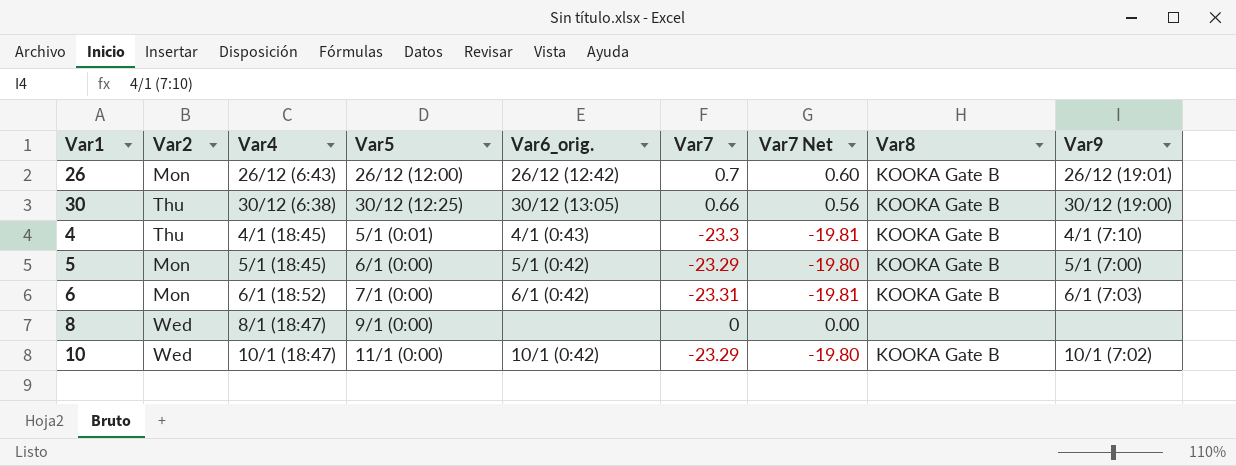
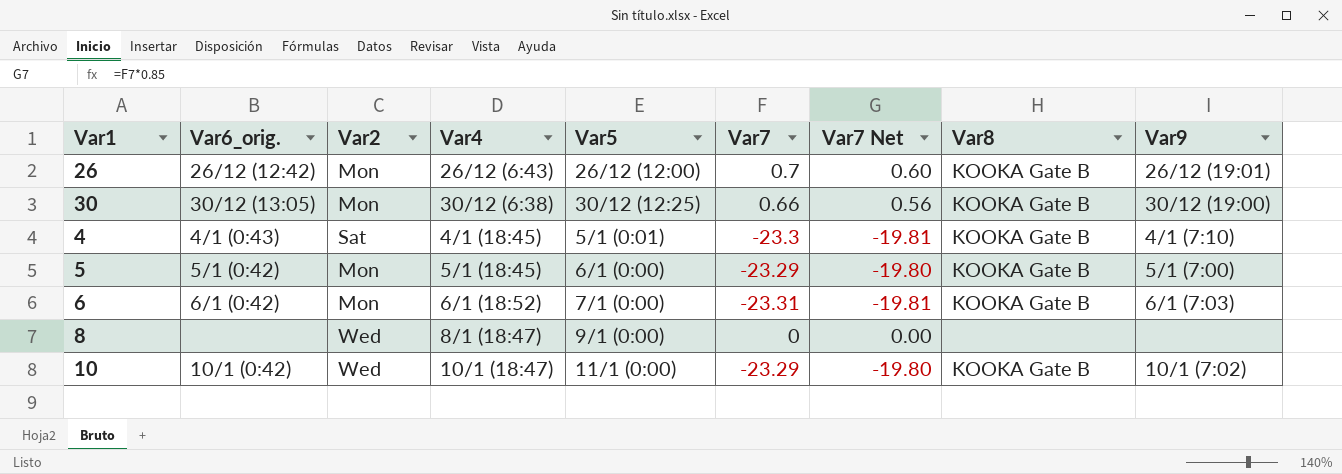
column Var6_orig. | position: 5 -> 2
30 | Var2: Thu -> Mon
4 | Var2: Thu -> Sat

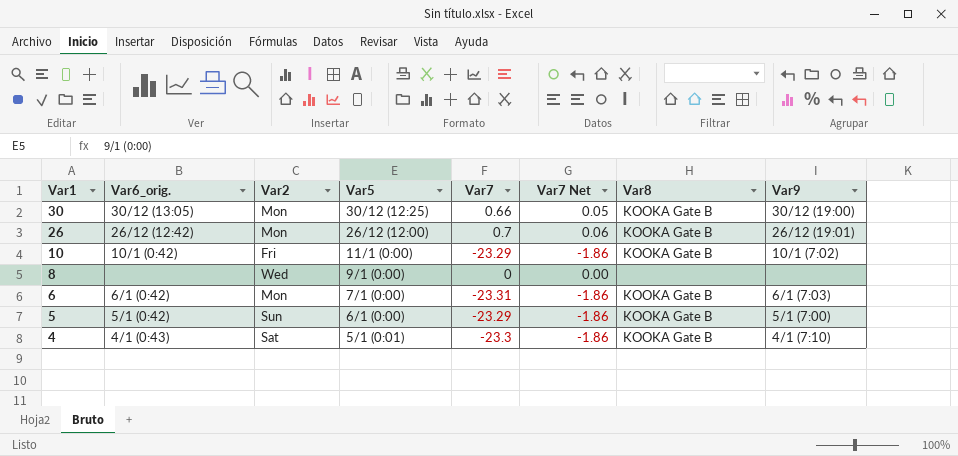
row order: none -> Var1 descending
column Var4 | position: 4 -> none
column Var7 Net | formula: [Var7] * 0.85 -> [Var7] * 0.08
10 | Var2: Wed -> Fri
5 | Var2: Mon -> Sun

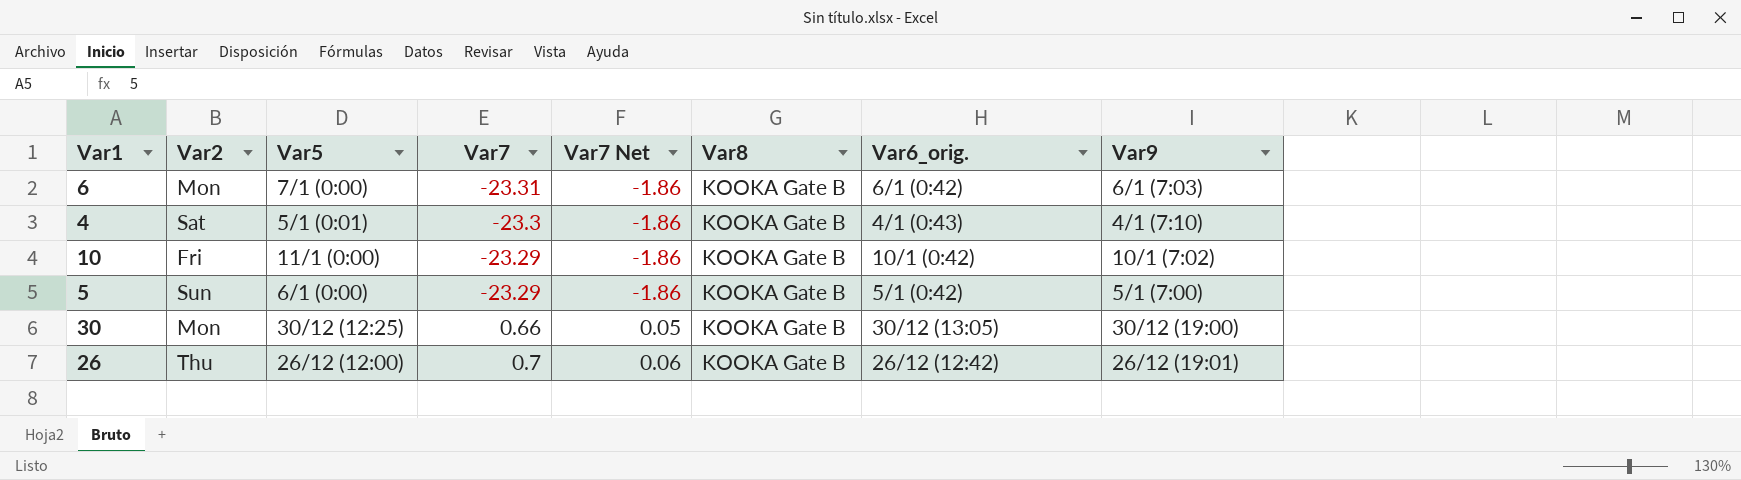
row order: Var1 descending -> Var7 ascending
column Var6_orig. | position: 2 -> 7
row 8: none | Wed | 9/1 (0:00) | 0 | 0.00 | none | none -> none
26 | Var2: Mon -> Thu

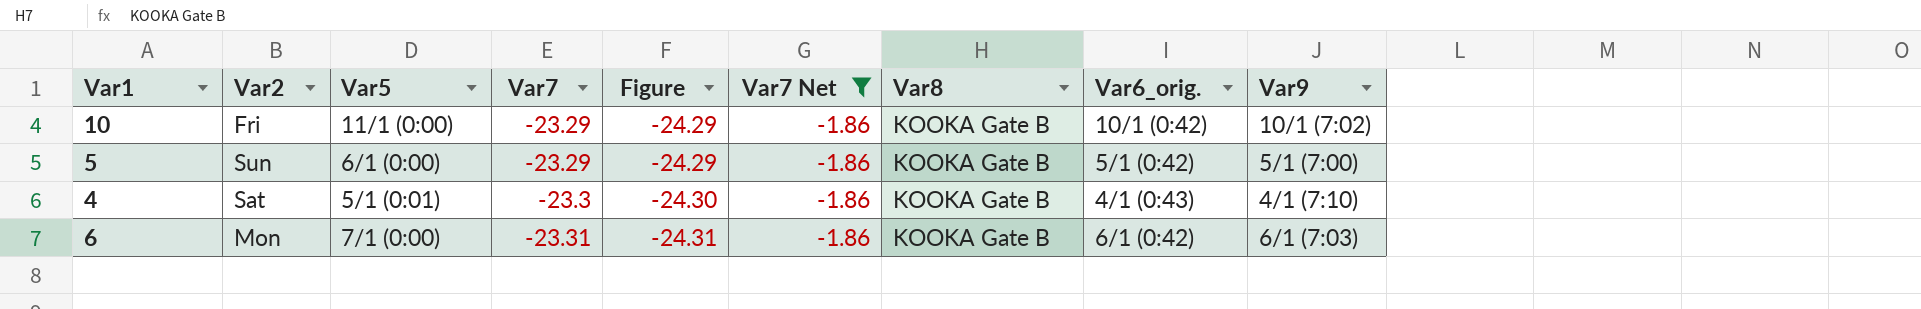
filter: none -> Var7 Net = -1.86
row order: Var7 ascending -> Var7 descending
column Figure | formula: none -> [Var7] - 1

